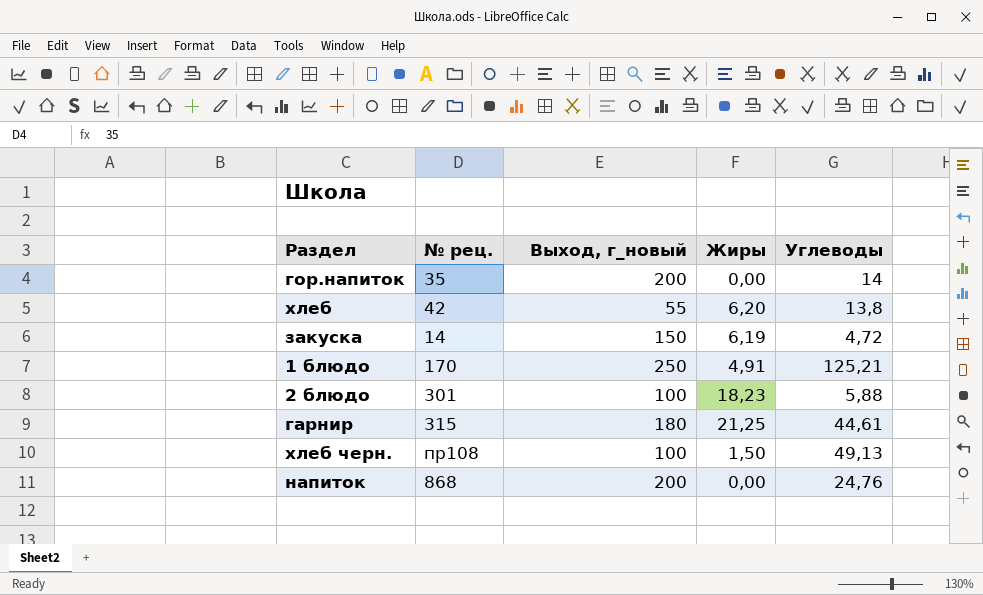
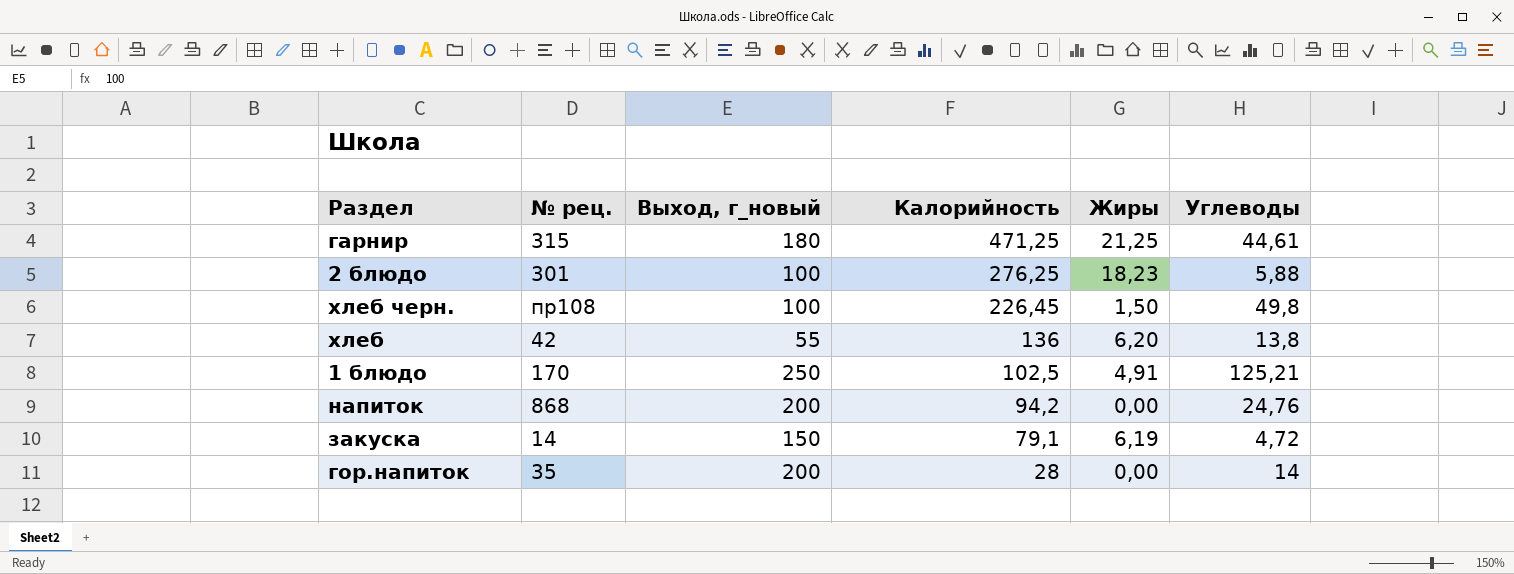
row order: none -> Калорийность descending
column Калорийность | position: none -> 4
хлеб черн. | Углеводы: 49,13 -> 49,8

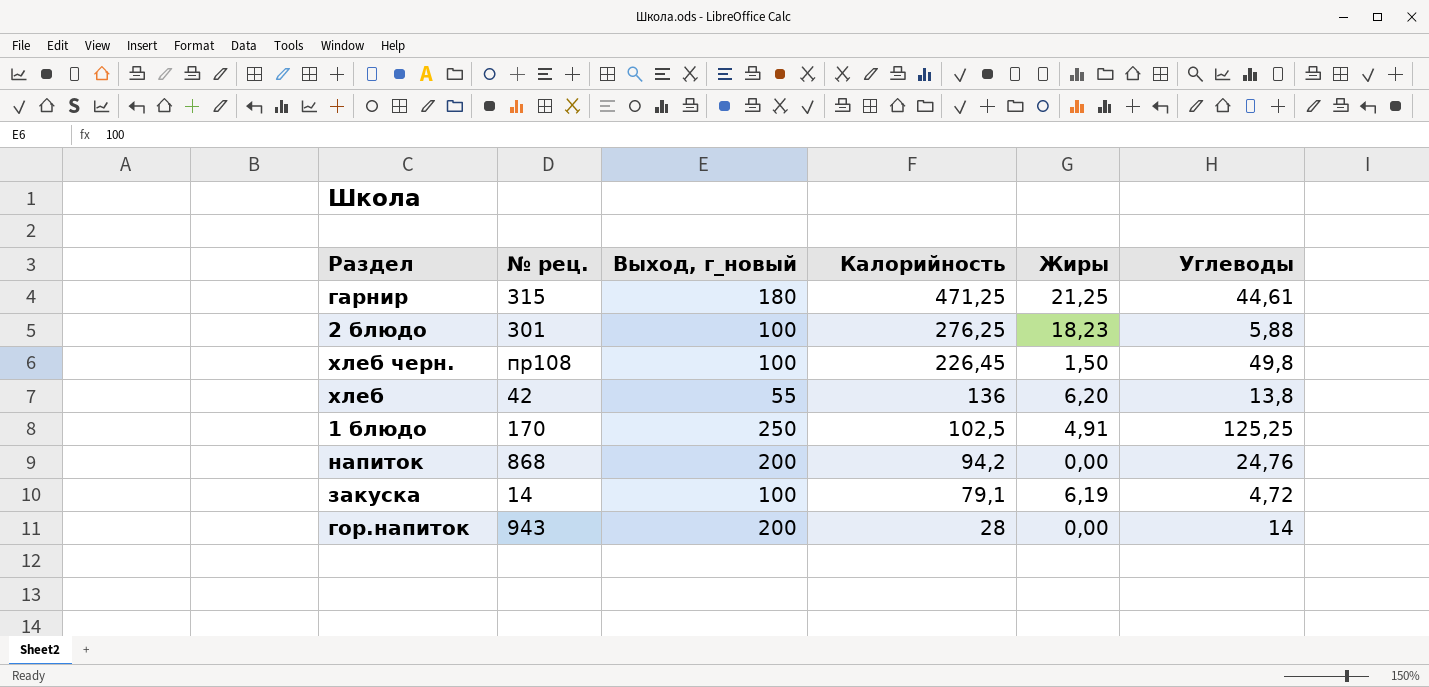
1 блюдо | Углеводы: 125,21 -> 125,25
закуска | Выход, г_новый: 150 -> 100
гор.напиток | № рец.: 35 -> 943

